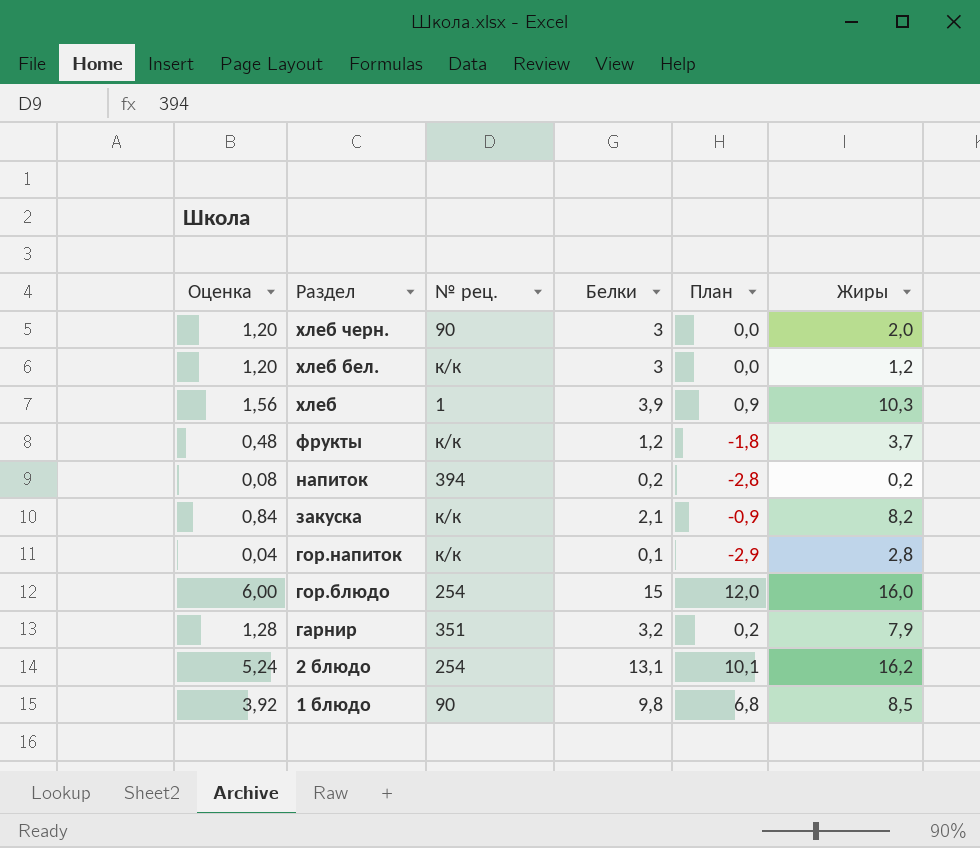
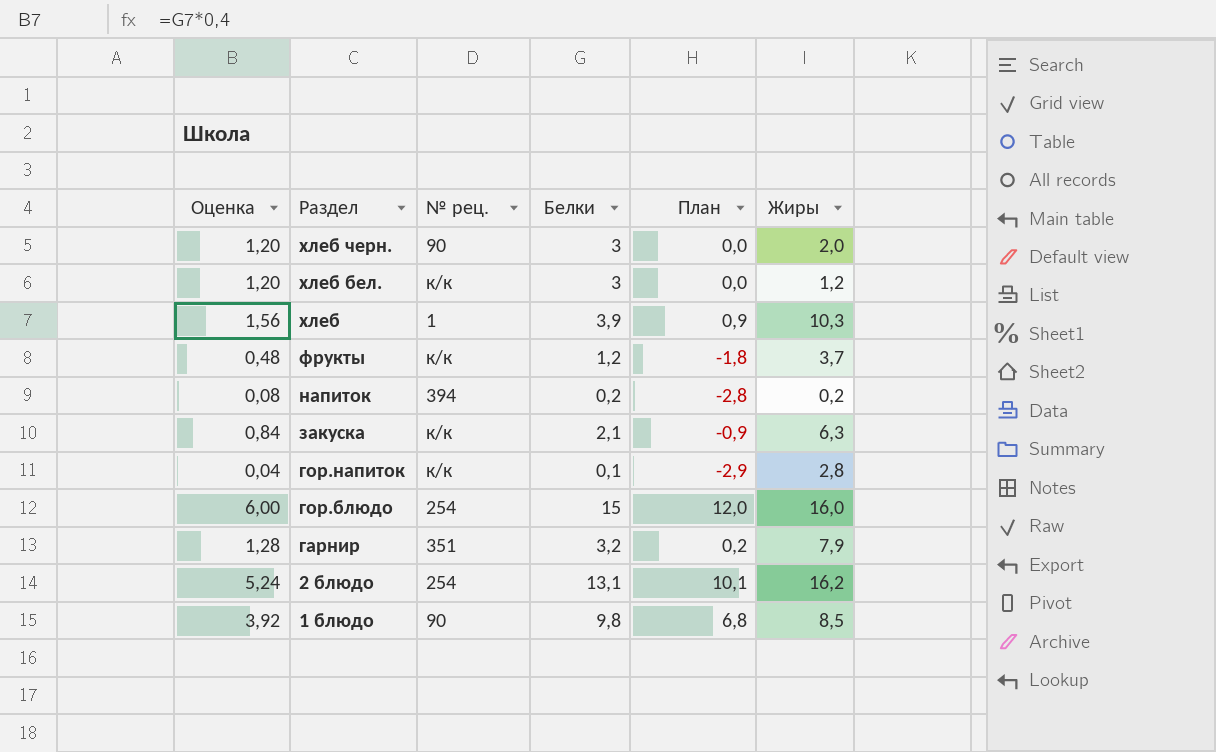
закуска | Жиры: 8,2 -> 6,3

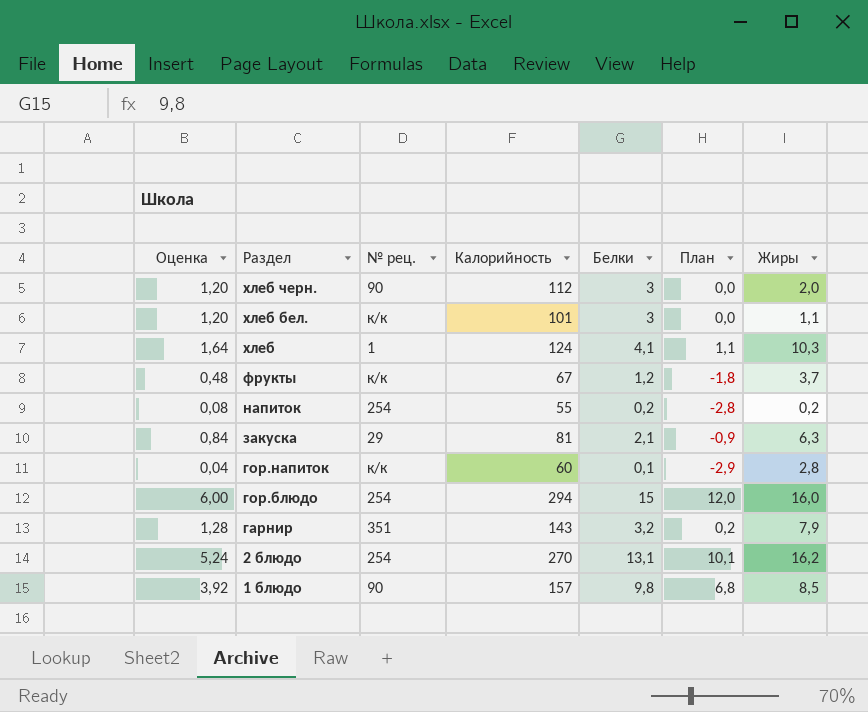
column Калорийность | position: none -> 4
хлеб бел. | Жиры: 1,2 -> 1,1
хлеб | Оценка: 1,56 -> 1,64
хлеб | Белки: 3,9 -> 4,1
хлеб | План: 0,9 -> 1,1
напиток | № рец.: 394 -> 254
закуска | № рец.: к/к -> 29

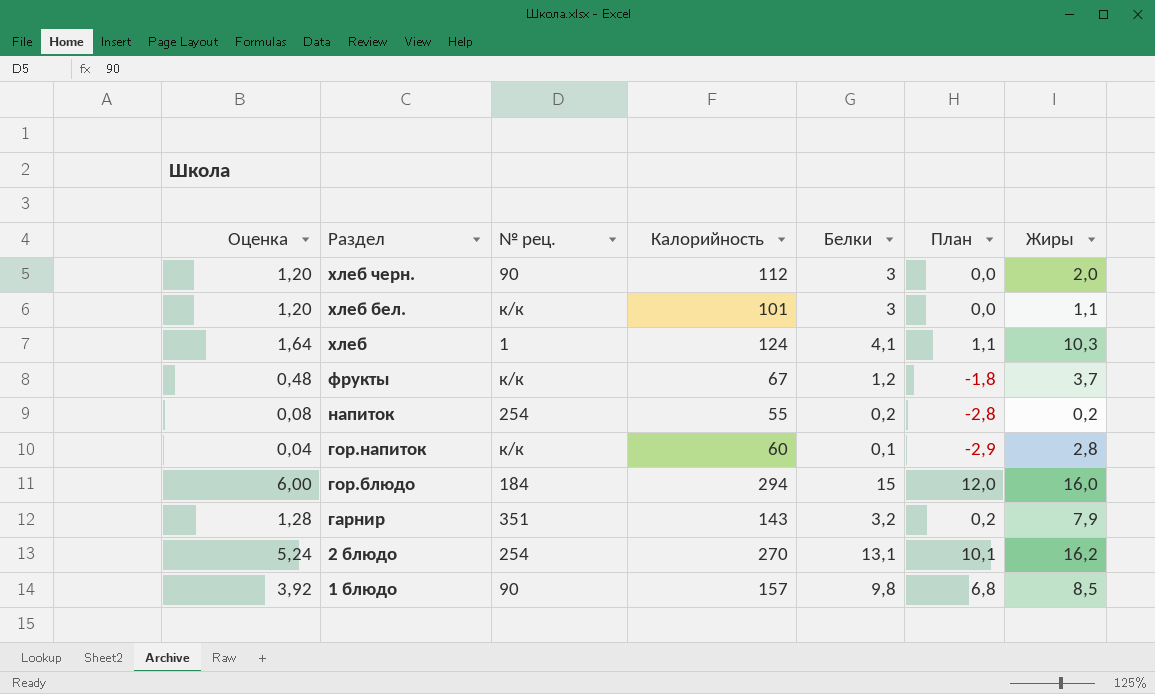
row закуска: 0,84 | 29 | 81 | 2,1 | -0,9 | 6,3 -> none
гор.блюдо | № рец.: 254 -> 184

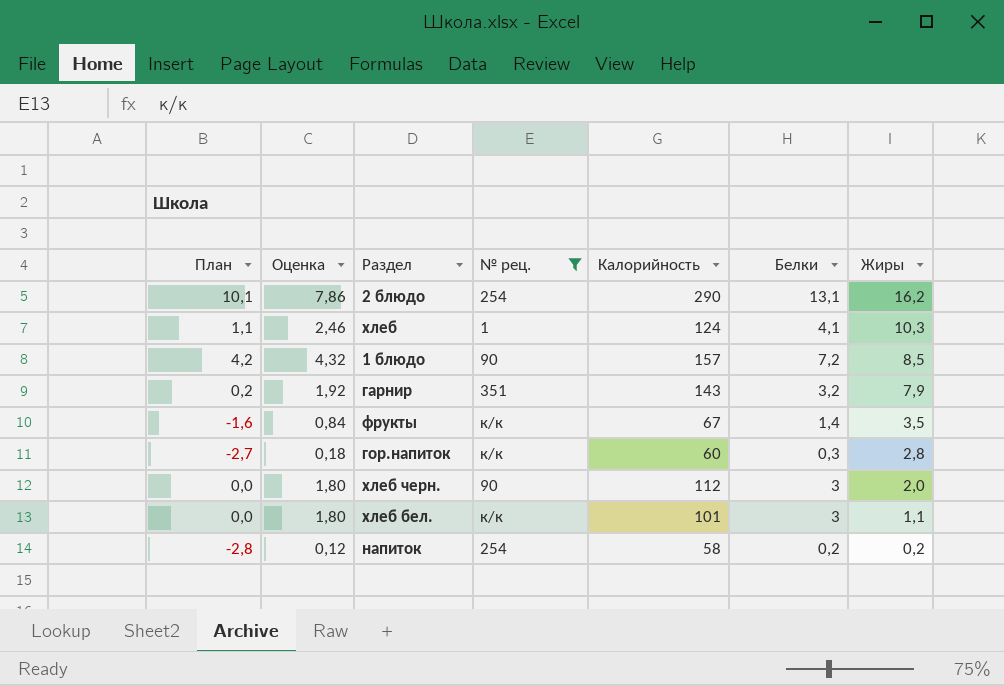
filter: none -> № рец. != 184
row order: Раздел descending -> Жиры descending
column План | position: 6 -> 1
column Оценка | formula: [Белки] * 0,4 -> [Белки] * 0,6
2 блюдо | Калорийность: 270 -> 290
1 блюдо | План: 6,8 -> 4,2
1 блюдо | Белки: 9,8 -> 7,2
фрукты | План: -1,8 -> -1,6
фрукты | Белки: 1,2 -> 1,4
фрукты | Жиры: 3,7 -> 3,5
гор.напиток | План: -2,9 -> -2,7
гор.напиток | Белки: 0,1 -> 0,3
напиток | Калорийность: 55 -> 58

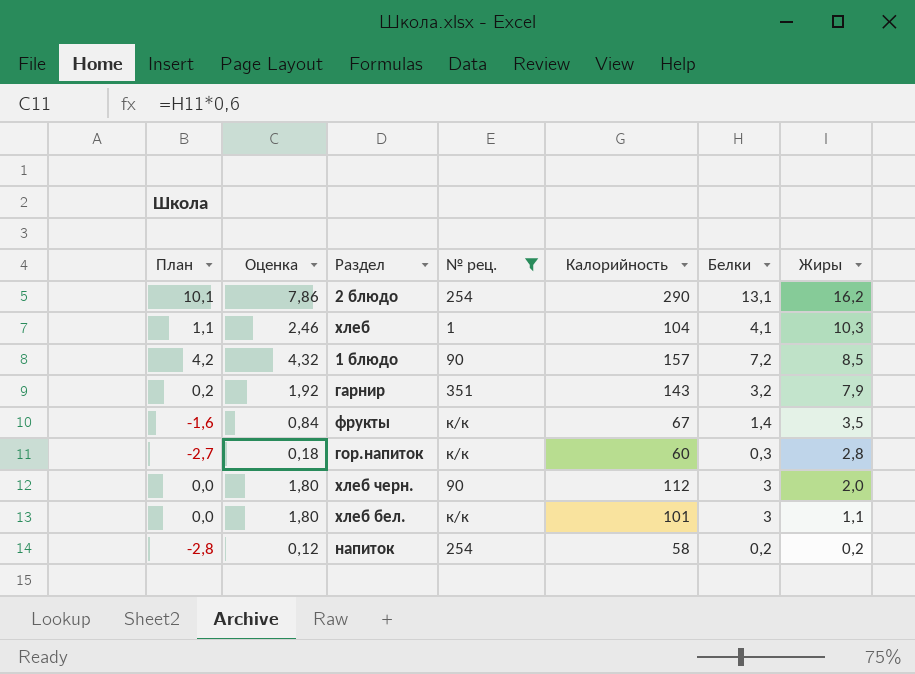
хлеб | Калорийность: 124 -> 104

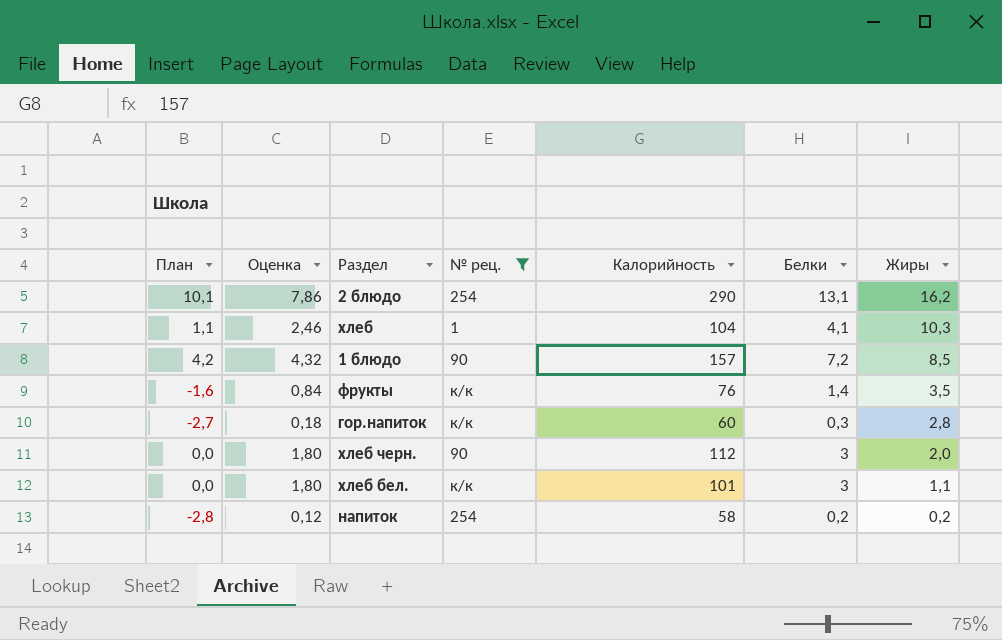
row гарнир: 0,2 | 1,92 | 351 | 143 | 3,2 | 7,9 -> none
фрукты | Калорийность: 67 -> 76

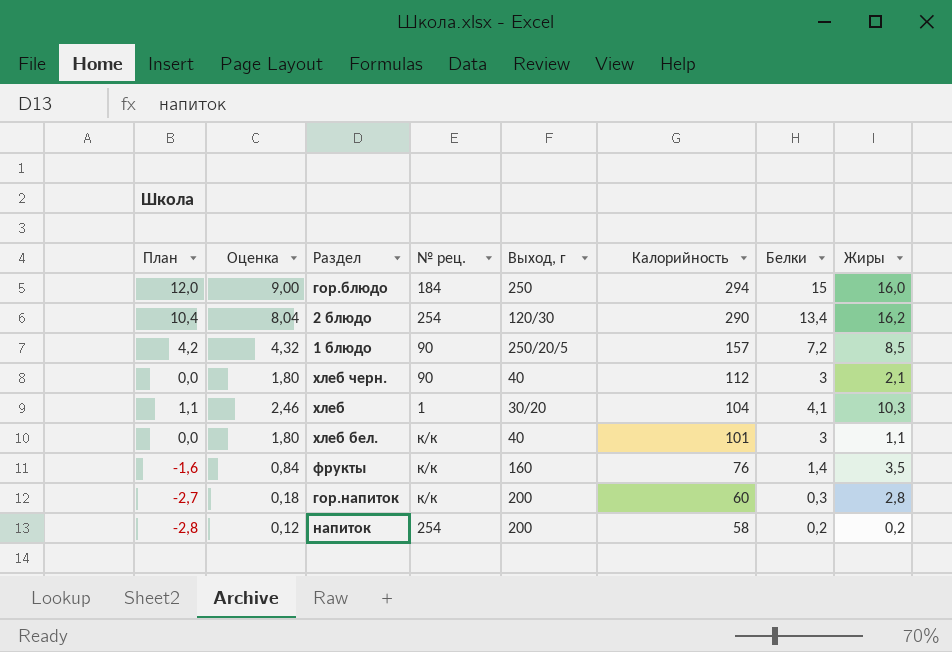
filter: № рец. != 184 -> none
row order: Жиры descending -> Калорийность descending
column Выход, г | position: none -> 5
2 блюдо | План: 10,1 -> 10,4
2 блюдо | Оценка: 7,86 -> 8,04
2 блюдо | Белки: 13,1 -> 13,4
хлеб черн. | Жиры: 2,0 -> 2,1

